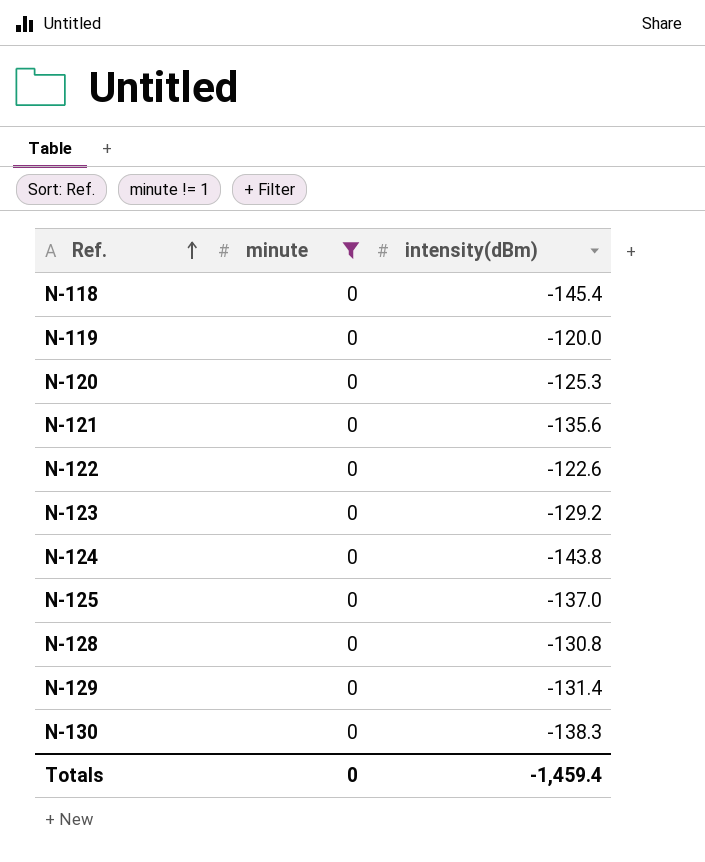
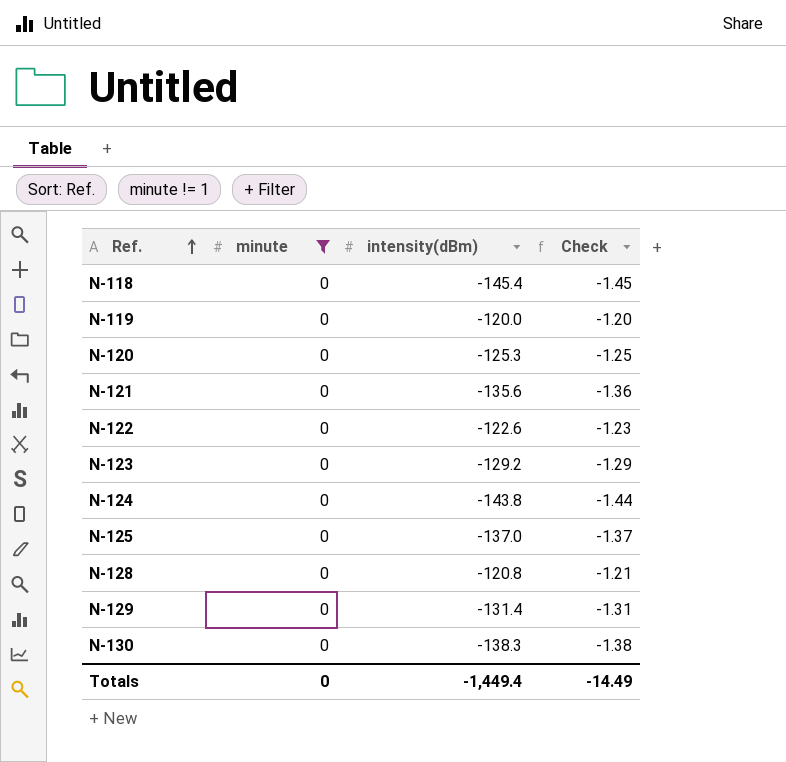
column Check | formula: none -> [intensity(dBm)] * 0.01
N-128 | intensity(dBm): -130.8 -> -120.8
Totals | intensity(dBm): -1,459.4 -> -1,449.4

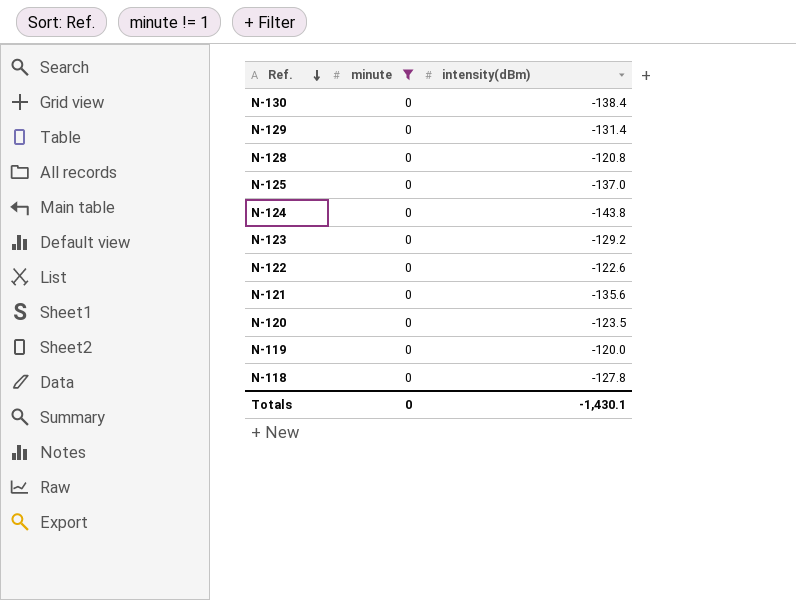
row order: Ref. ascending -> Ref. descending
column Check | formula: [intensity(dBm)] * 0.01 -> none
N-130 | intensity(dBm): -138.3 -> -138.4
N-120 | intensity(dBm): -125.3 -> -123.5
N-118 | intensity(dBm): -145.4 -> -127.8
Totals | intensity(dBm): -1,449.4 -> -1,430.1

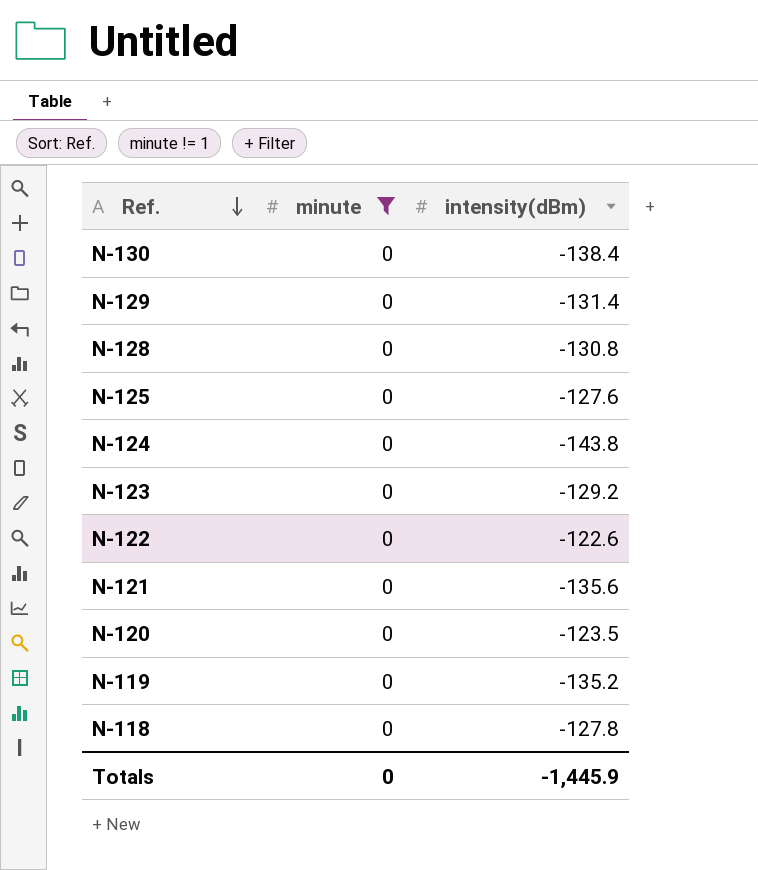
N-128 | intensity(dBm): -120.8 -> -130.8
N-125 | intensity(dBm): -137.0 -> -127.6
N-119 | intensity(dBm): -120.0 -> -135.2
Totals | intensity(dBm): -1,430.1 -> -1,445.9

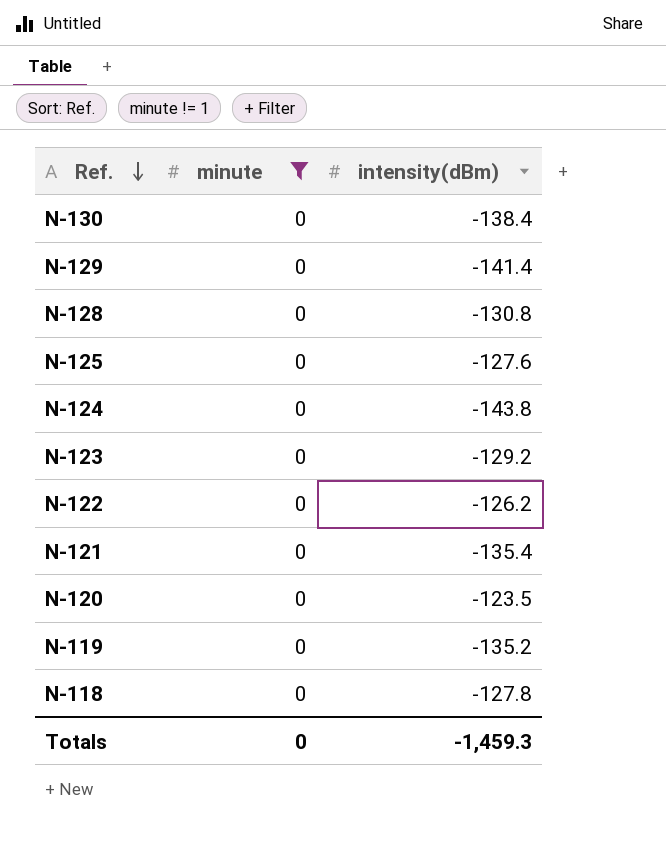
N-129 | intensity(dBm): -131.4 -> -141.4
N-122 | intensity(dBm): -122.6 -> -126.2
N-121 | intensity(dBm): -135.6 -> -135.4
Totals | intensity(dBm): -1,445.9 -> -1,459.3

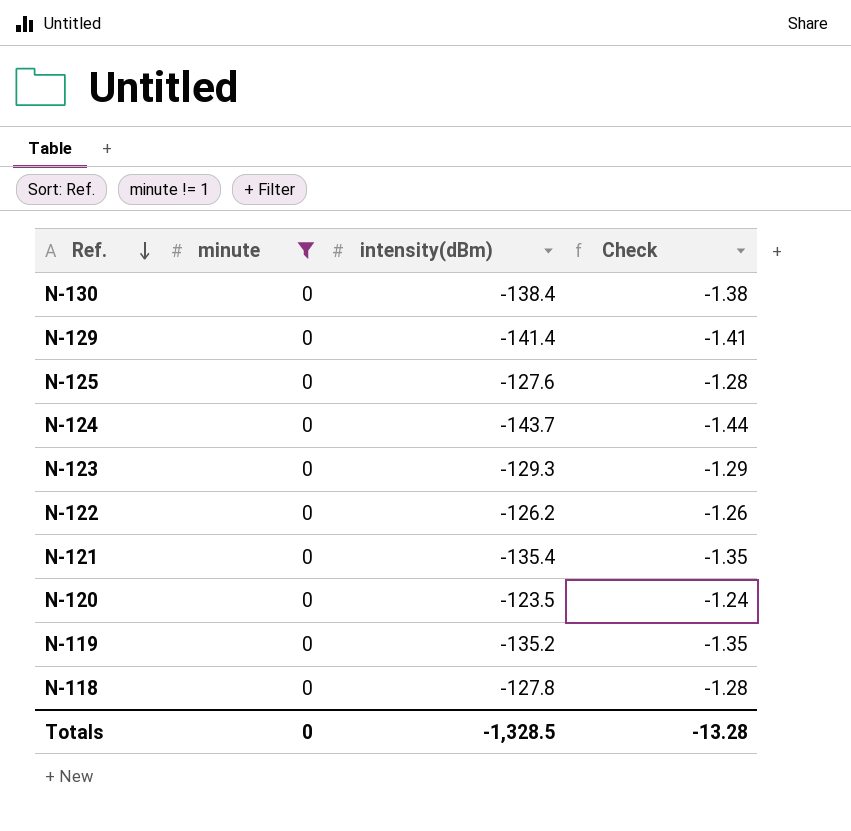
column Check | formula: none -> [intensity(dBm)] * 0.01
row N-128: 0 | -130.8 -> none
N-124 | intensity(dBm): -143.8 -> -143.7
N-123 | intensity(dBm): -129.2 -> -129.3
Totals | intensity(dBm): -1,459.3 -> -1,328.5

